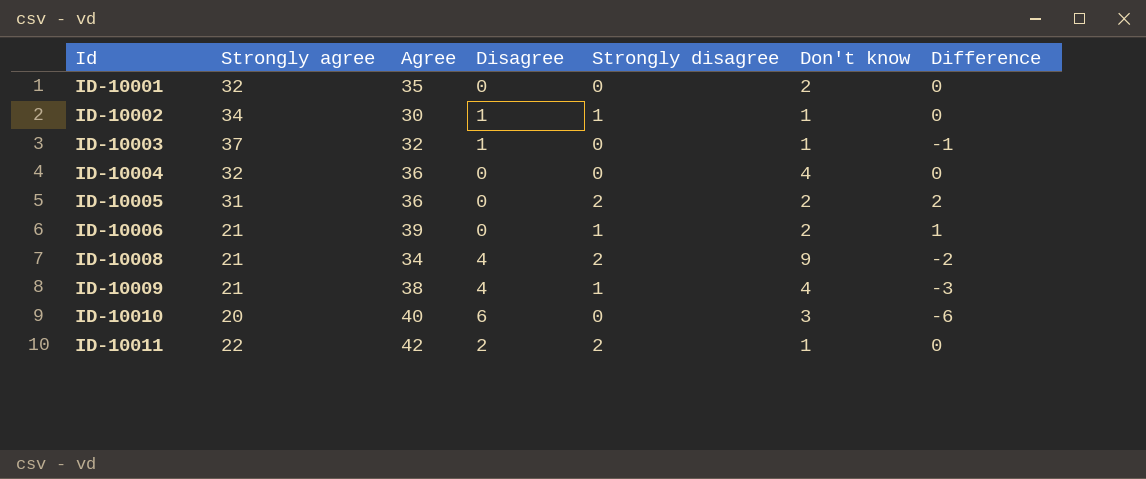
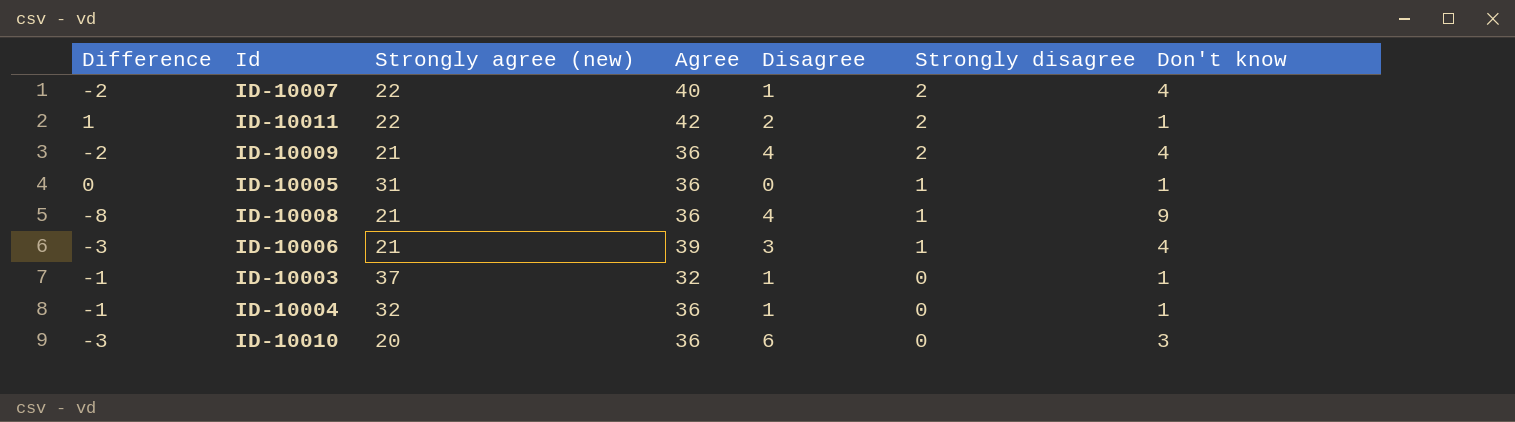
row order: Id ascending -> Strongly disagree descending
column Difference | formula: [Strongly disagree] - [Disagree] -> [Strongly disagree] - [Don't know]
column Difference | position: 7 -> 1
column name: Strongly agree -> Strongly agree (new)
row ID-10001: 32 | 35 | 0 | 0 | 2 | 0 -> none
row ID-10002: 34 | 30 | 1 | 1 | 1 | 0 -> none
row ID-10007: none -> -2 | 22 | 40 | 1 | 2 | 4
ID-10009 | Agree: 38 -> 36
ID-10009 | Strongly disagree: 1 -> 2
ID-10005 | Strongly disagree: 2 -> 1
ID-10005 | Don't know: 2 -> 1
ID-10008 | Agree: 34 -> 36
ID-10008 | Strongly disagree: 2 -> 1
ID-10006 | Disagree: 0 -> 3
ID-10006 | Don't know: 2 -> 4
ID-10004 | Disagree: 0 -> 1
ID-10004 | Don't know: 4 -> 1
ID-10010 | Agree: 40 -> 36

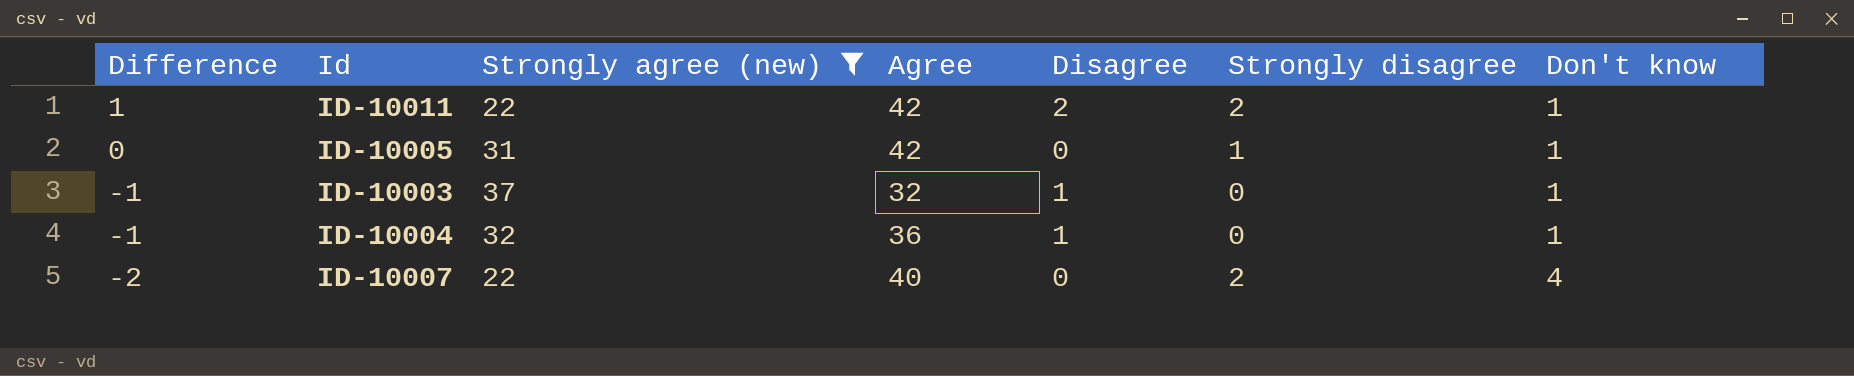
filter: none -> Strongly agree (new) >= 22
row order: Strongly disagree descending -> Difference descending
ID-10005 | Agree: 36 -> 42
ID-10007 | Disagree: 1 -> 0

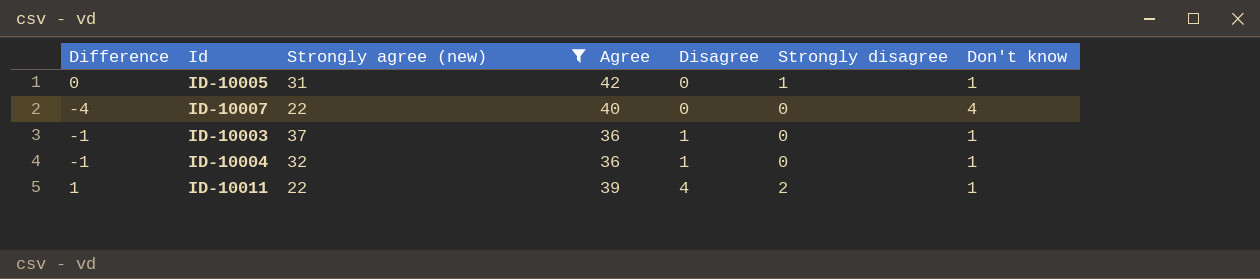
row order: Difference descending -> Disagree ascending
ID-10007 | Difference: -2 -> -4
ID-10007 | Strongly disagree: 2 -> 0
ID-10003 | Agree: 32 -> 36
ID-10011 | Agree: 42 -> 39
ID-10011 | Disagree: 2 -> 4

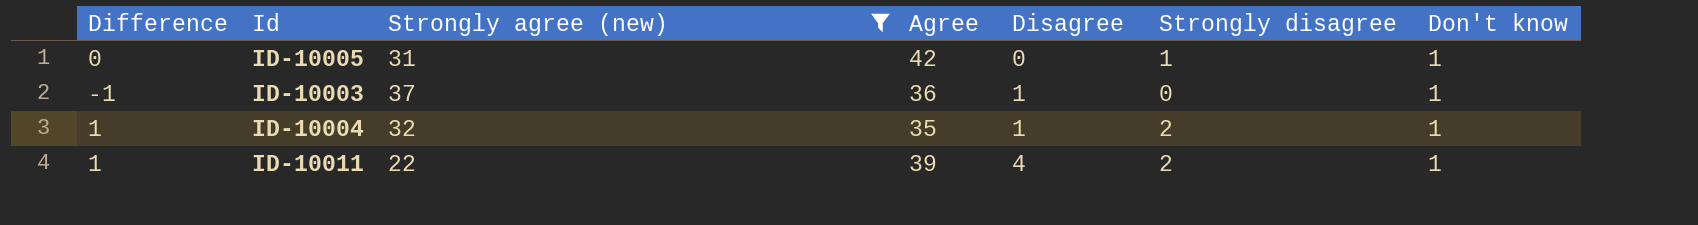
row ID-10007: -4 | 22 | 40 | 0 | 0 | 4 -> none
ID-10004 | Difference: -1 -> 1
ID-10004 | Agree: 36 -> 35
ID-10004 | Strongly disagree: 0 -> 2

